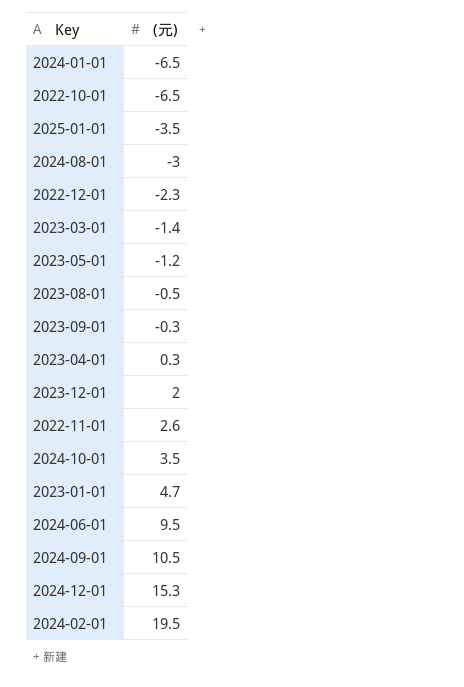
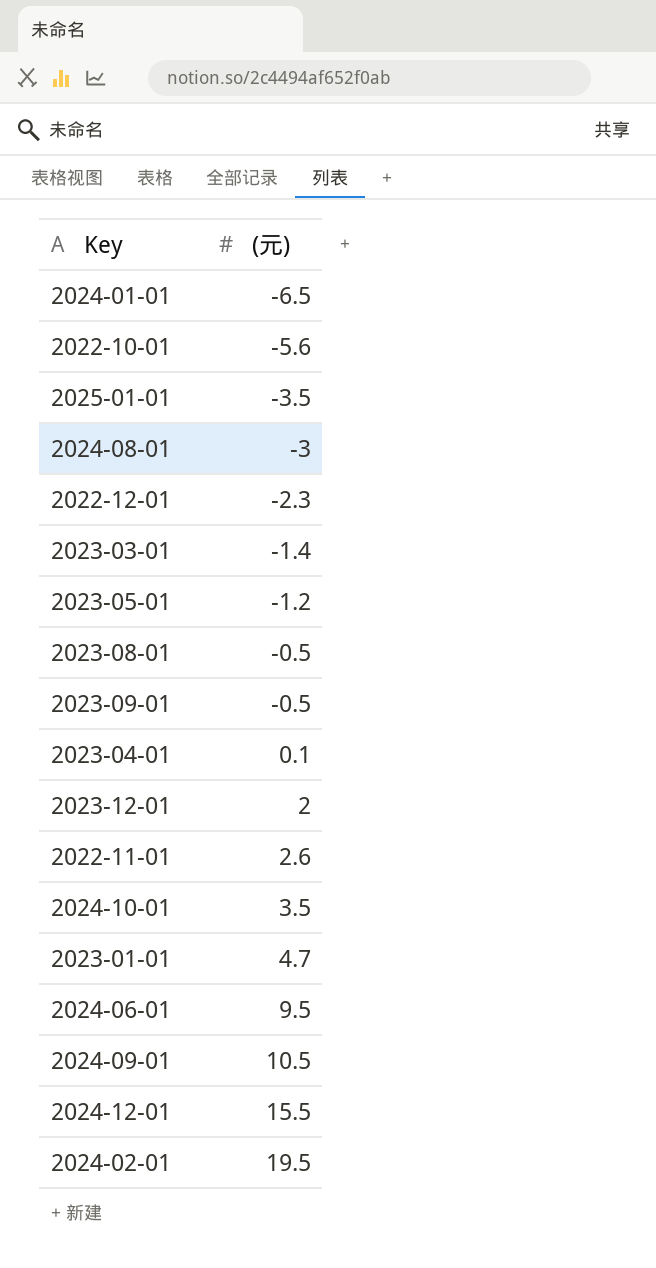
2022-10-01 | (元): -6.5 -> -5.6
2023-09-01 | (元): -0.3 -> -0.5
2023-04-01 | (元): 0.3 -> 0.1
2024-12-01 | (元): 15.3 -> 15.5

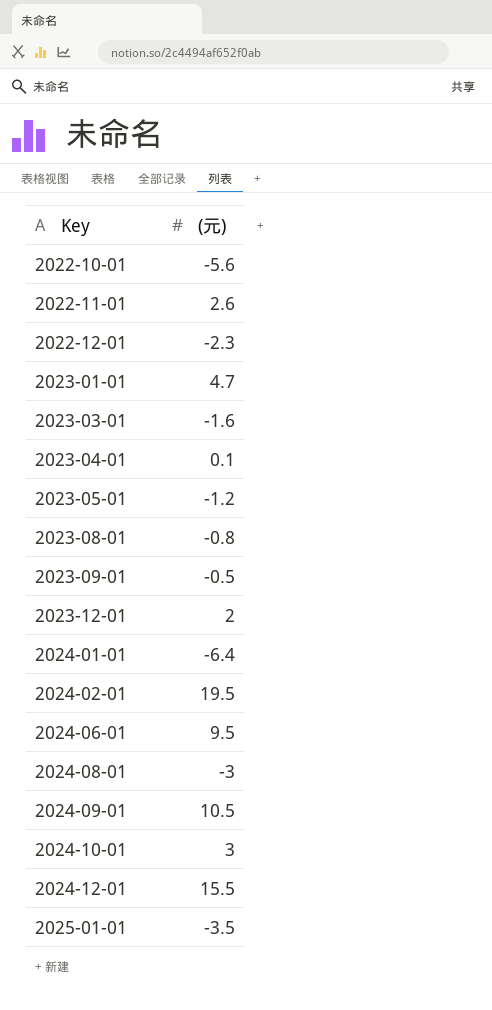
row order: (元) ascending -> Key ascending
2023-03-01 | (元): -1.4 -> -1.6
2023-08-01 | (元): -0.5 -> -0.8
2024-01-01 | (元): -6.5 -> -6.4
2024-10-01 | (元): 3.5 -> 3

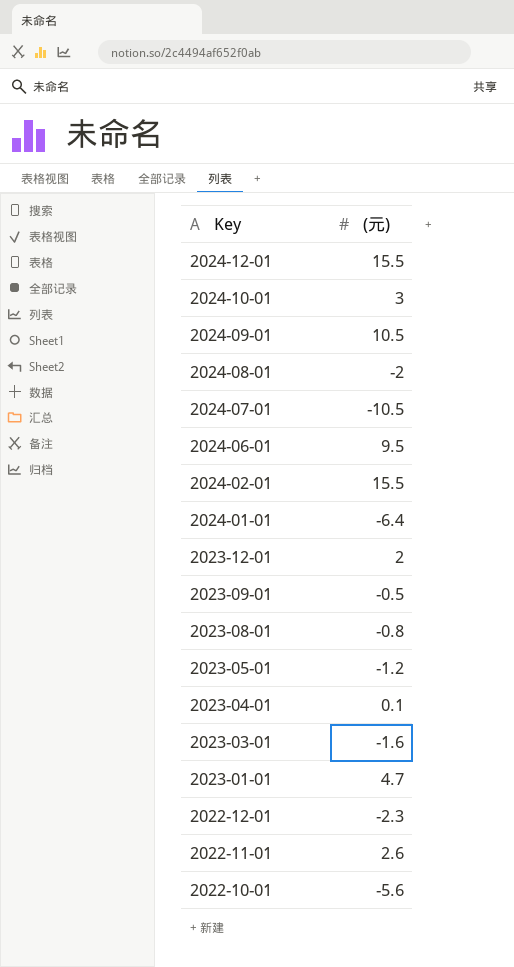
row order: Key ascending -> Key descending
row 2025-01-01: -3.5 -> none
2024-08-01 | (元): -3 -> -2
row 2024-07-01: none -> -10.5
2024-02-01 | (元): 19.5 -> 15.5

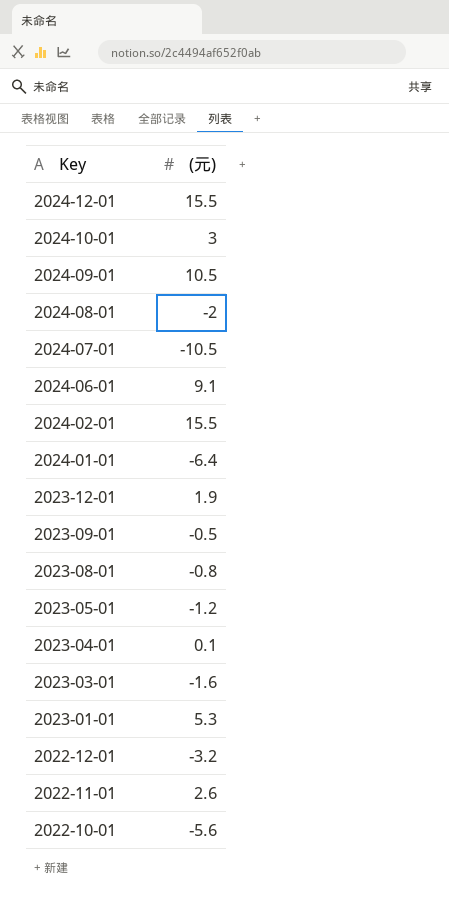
2024-06-01 | (元): 9.5 -> 9.1
2023-12-01 | (元): 2 -> 1.9
2023-01-01 | (元): 4.7 -> 5.3
2022-12-01 | (元): -2.3 -> -3.2

